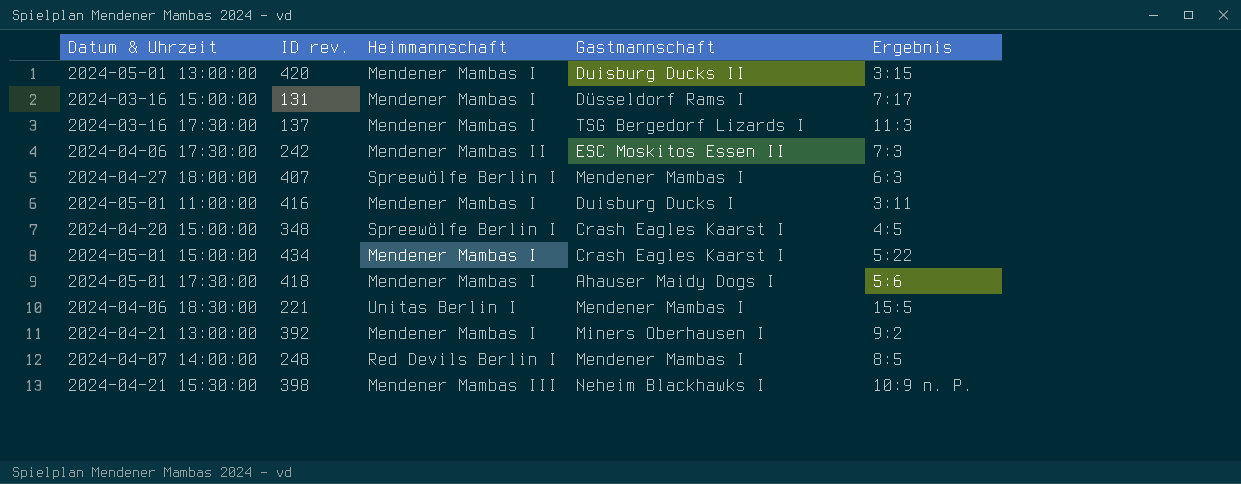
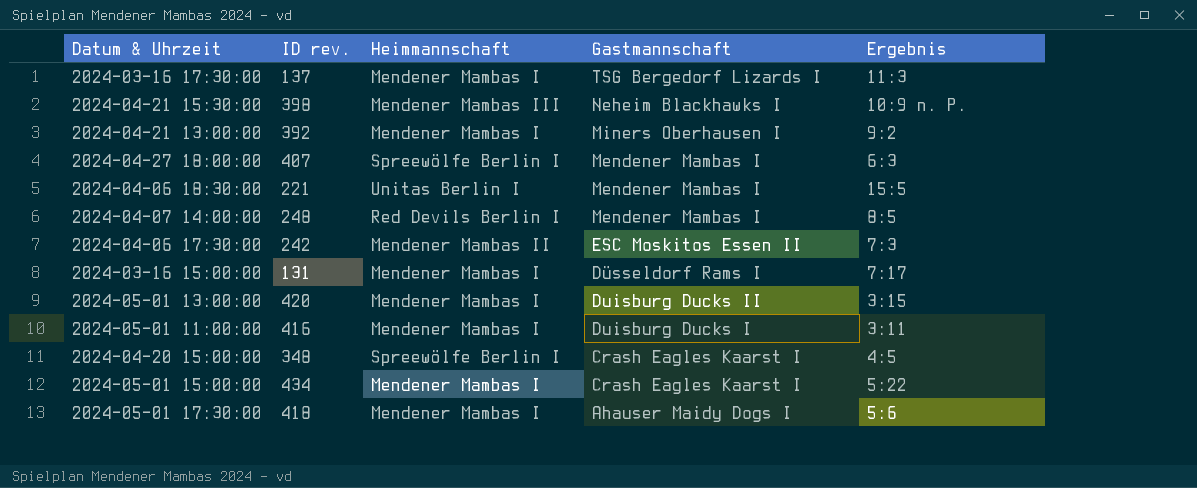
row order: none -> Gastmannschaft descending

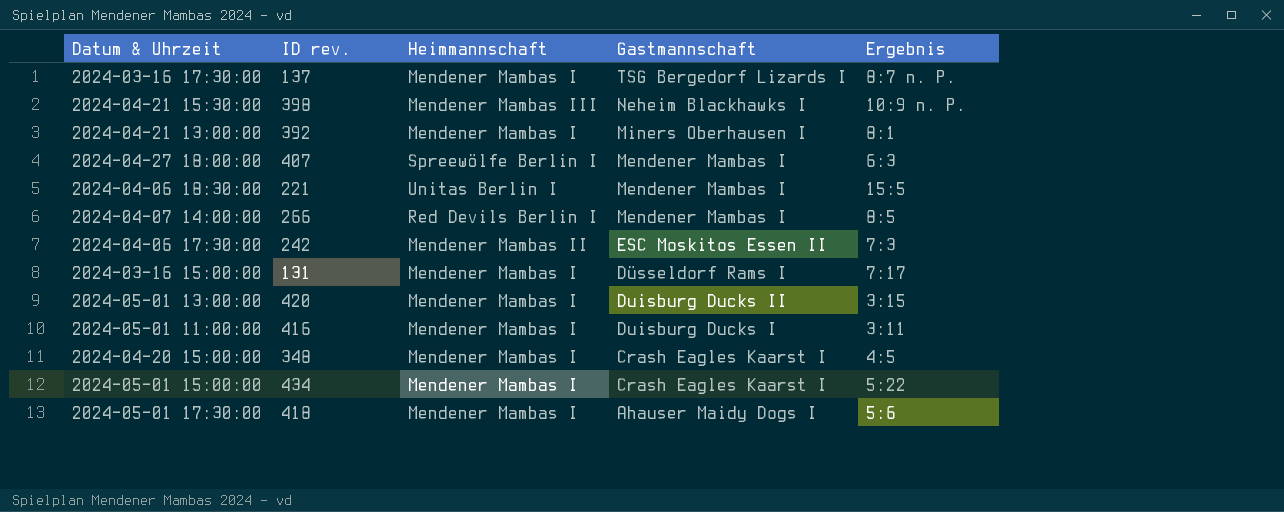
2024-03-16 17:30:00 | Ergebnis: 11:3 -> 8:7 n. P.
2024-04-21 13:00:00 | Ergebnis: 9:2 -> 8:1
2024-04-07 14:00:00 | ID rev.: 248 -> 266
2024-04-20 15:00:00 | Heimmannschaft: Spreewölfe Berlin I -> Mendener Mambas I

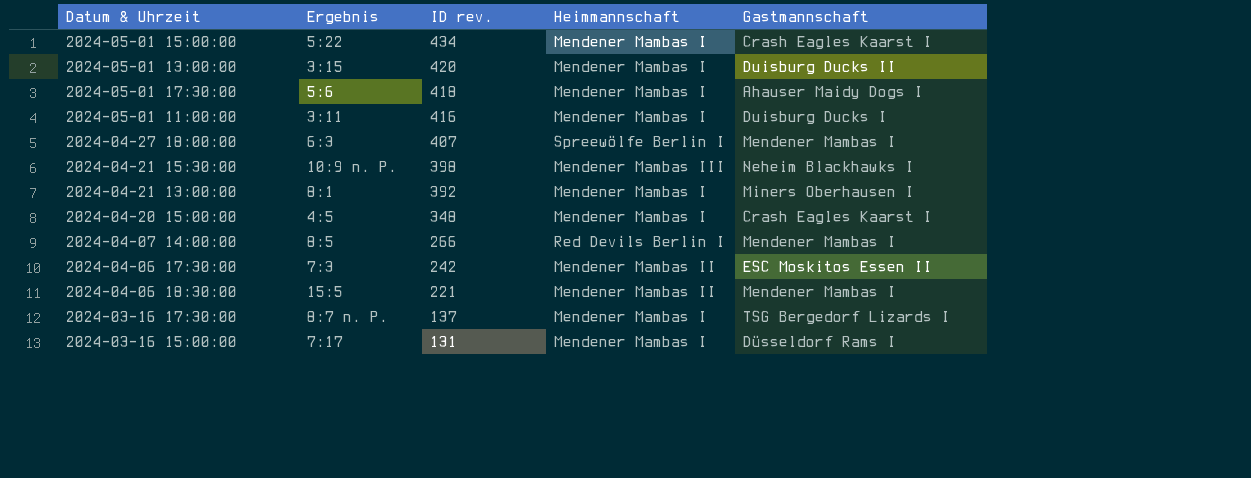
row order: Gastmannschaft descending -> ID rev. descending
column Ergebnis | position: 5 -> 2
2024-04-06 18:30:00 | Heimmannschaft: Unitas Berlin I -> Mendener Mambas II

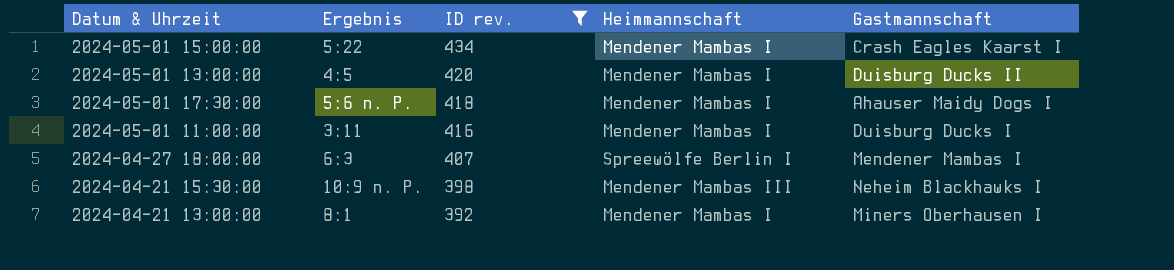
filter: none -> ID rev. >= 392
2024-05-01 13:00:00 | Ergebnis: 3:15 -> 4:5
2024-05-01 17:30:00 | Ergebnis: 5:6 -> 5:6 n. P.

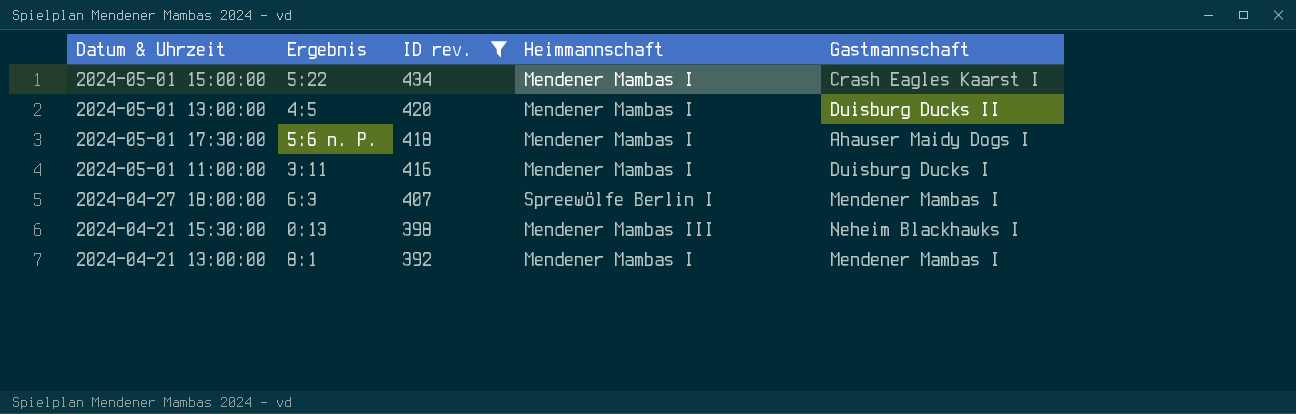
2024-04-21 15:30:00 | Ergebnis: 10:9 n. P. -> 0:13
2024-04-21 13:00:00 | Gastmannschaft: Miners Oberhausen I -> Mendener Mambas I

